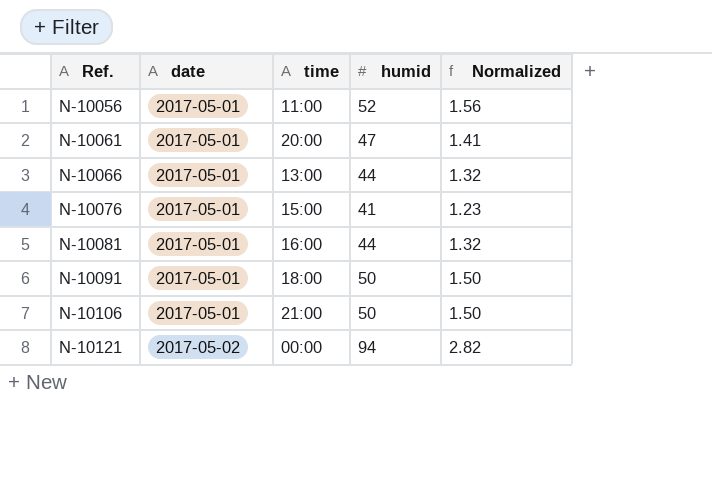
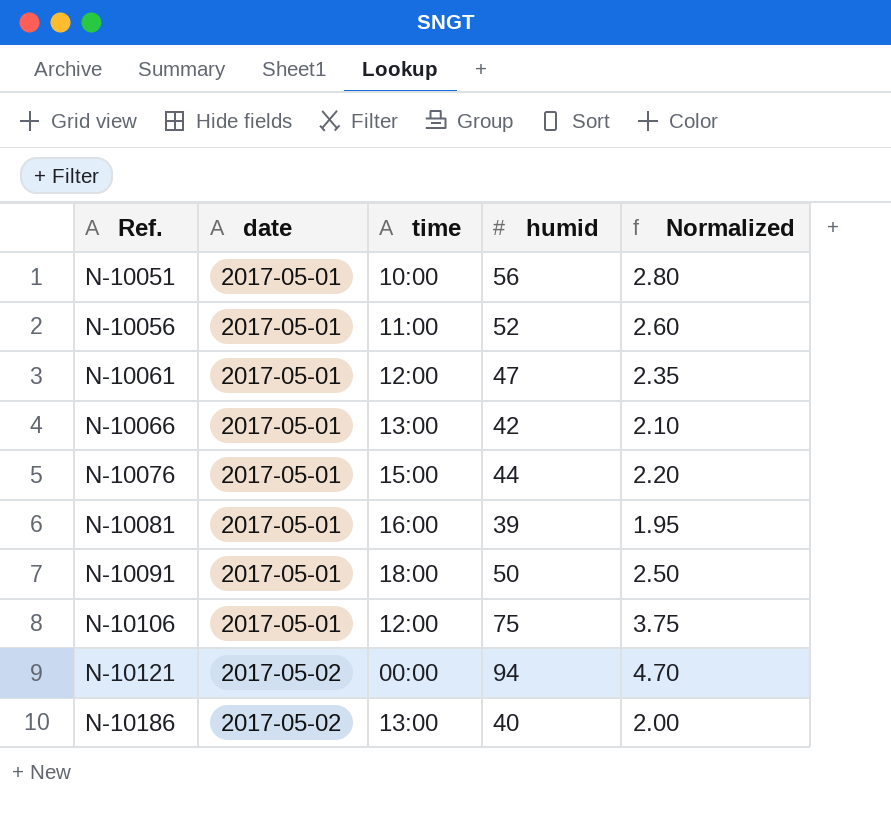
column Normalized | formula: [humid] * 0.03 -> [humid] * 0.05
row N-10051: none -> 2017-05-01 | 10:00 | 56 | 2.80
N-10061 | time: 20:00 -> 12:00
N-10066 | humid: 44 -> 42
N-10076 | humid: 41 -> 44
N-10081 | humid: 44 -> 39
N-10106 | time: 21:00 -> 12:00
N-10106 | humid: 50 -> 75
row N-10186: none -> 2017-05-02 | 13:00 | 40 | 2.00

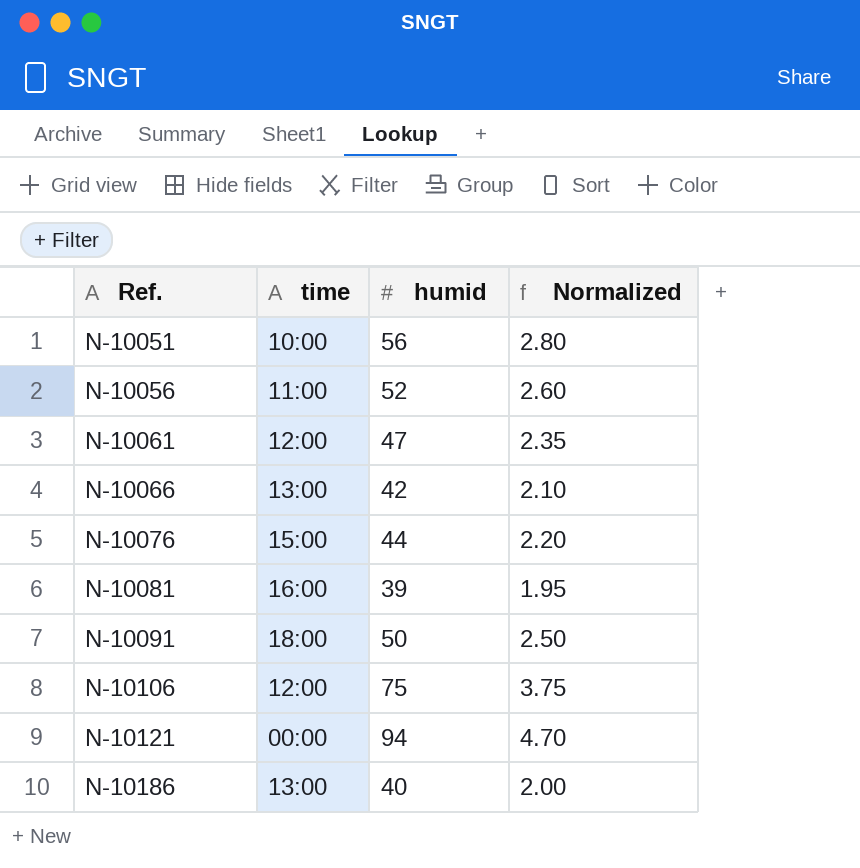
column date | position: 2 -> none

